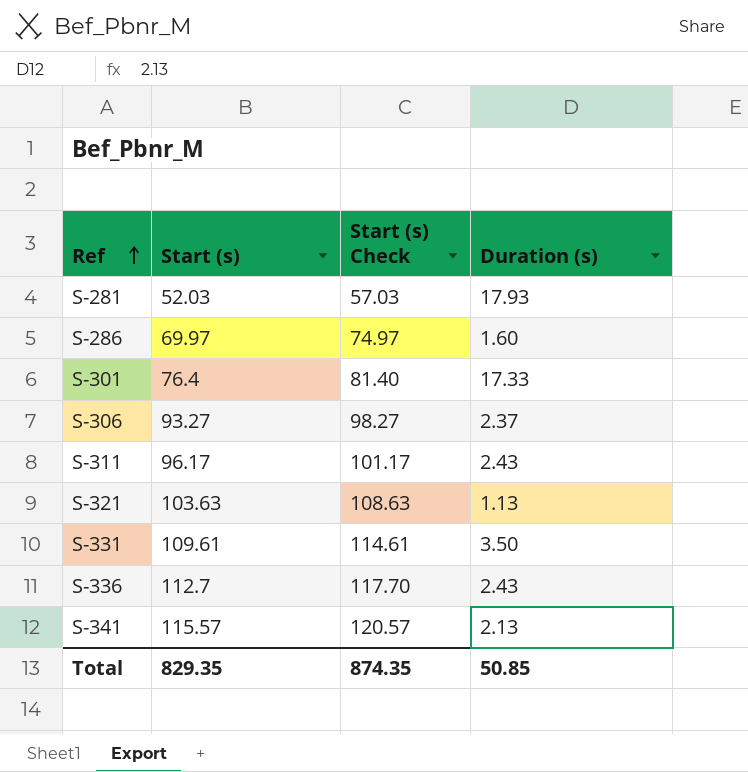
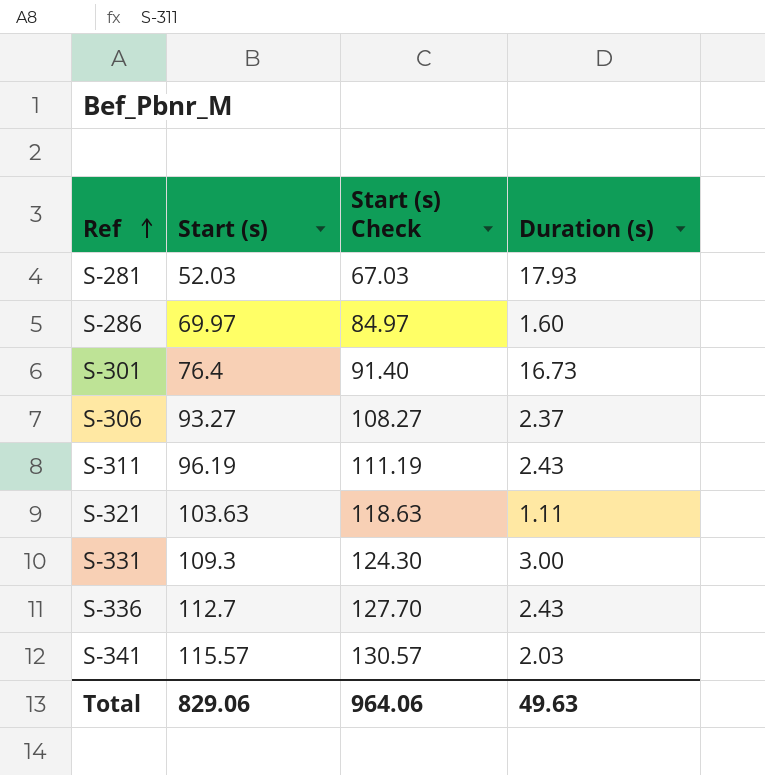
column Start (s) Check | formula: [Start (s)] + 5 -> [Start (s)] + 15
S-301 | Duration (s): 17.33 -> 16.73
S-311 | Start (s): 96.17 -> 96.19
S-321 | Duration (s): 1.13 -> 1.11
S-331 | Start (s): 109.61 -> 109.3
S-331 | Duration (s): 3.50 -> 3.00
S-341 | Duration (s): 2.13 -> 2.03
Total | Start (s): 829.35 -> 829.06
Total | Start (s) Check: 874.35 -> 964.06
Total | Duration (s): 50.85 -> 49.63

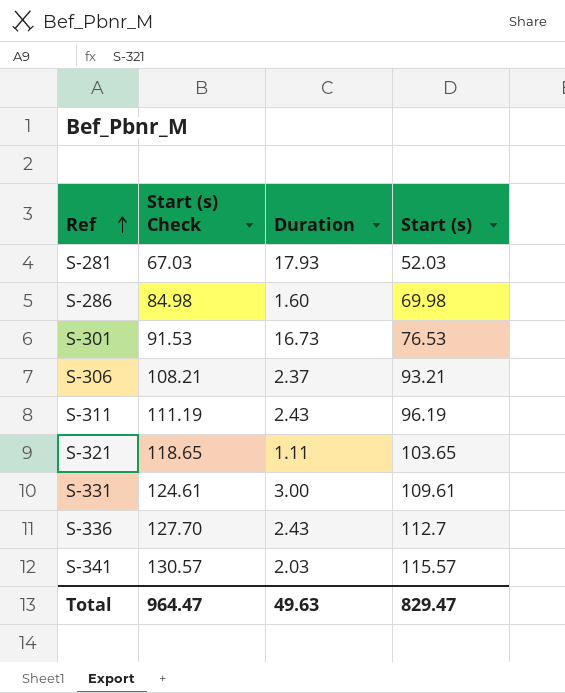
column name: Duration (s) -> Duration
column Start (s) | position: 2 -> 4
S-286 | Start (s) Check: 84.97 -> 84.98
S-286 | Start (s): 69.97 -> 69.98
S-301 | Start (s) Check: 91.40 -> 91.53
S-301 | Start (s): 76.4 -> 76.53
S-306 | Start (s) Check: 108.27 -> 108.21
S-306 | Start (s): 93.27 -> 93.21
S-321 | Start (s) Check: 118.63 -> 118.65
S-321 | Start (s): 103.63 -> 103.65
S-331 | Start (s) Check: 124.30 -> 124.61
S-331 | Start (s): 109.3 -> 109.61
Total | Start (s) Check: 964.06 -> 964.47
Total | Start (s): 829.06 -> 829.47

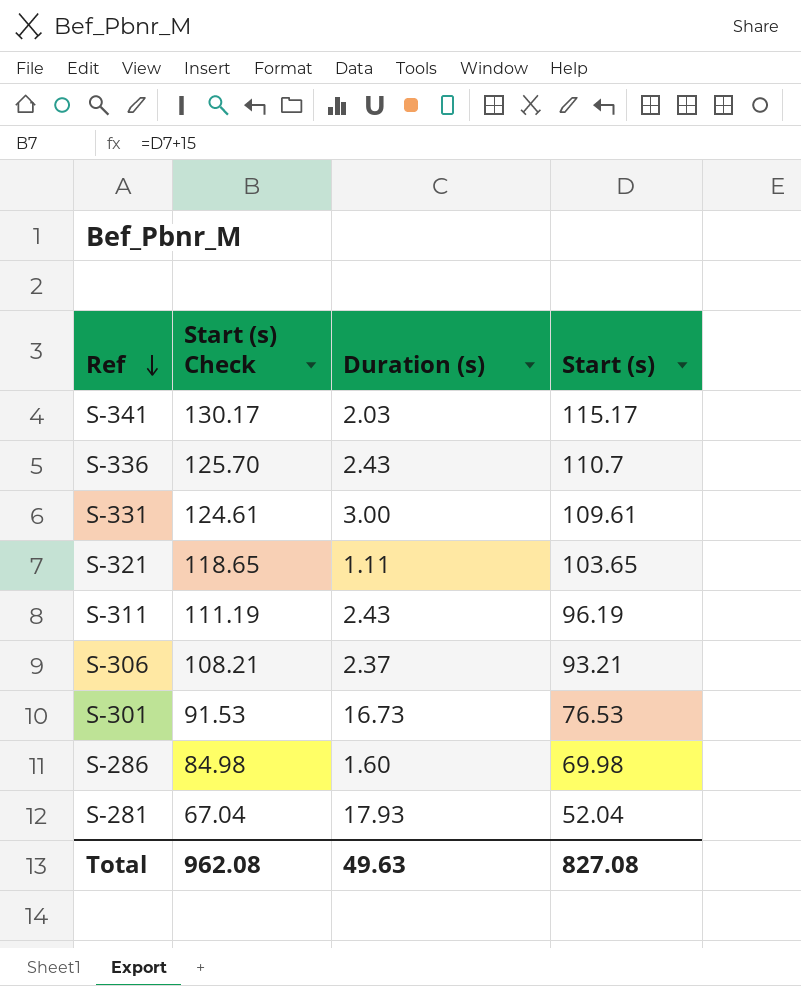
row order: Ref ascending -> Ref descending
column name: Duration -> Duration (s)
S-341 | Start (s) Check: 130.57 -> 130.17
S-341 | Start (s): 115.57 -> 115.17
S-336 | Start (s) Check: 127.70 -> 125.70
S-336 | Start (s): 112.7 -> 110.7
S-281 | Start (s) Check: 67.03 -> 67.04
S-281 | Start (s): 52.03 -> 52.04
Total | Start (s) Check: 964.47 -> 962.08
Total | Start (s): 829.47 -> 827.08

